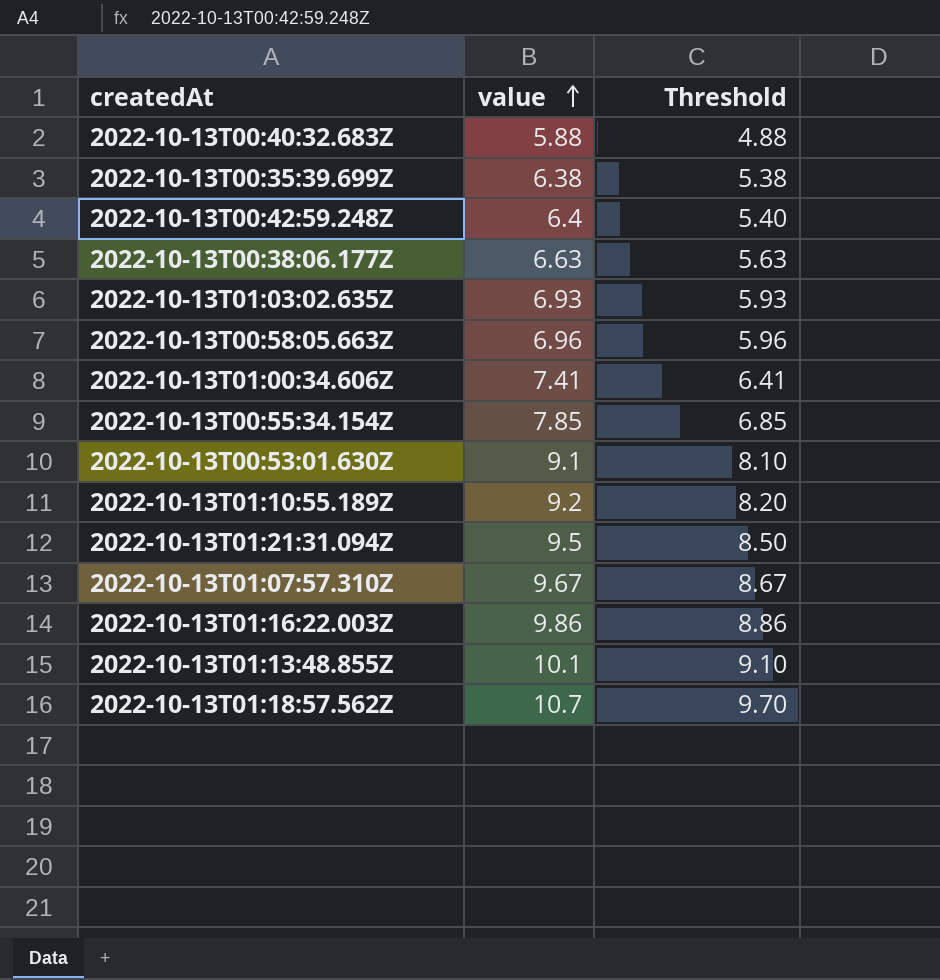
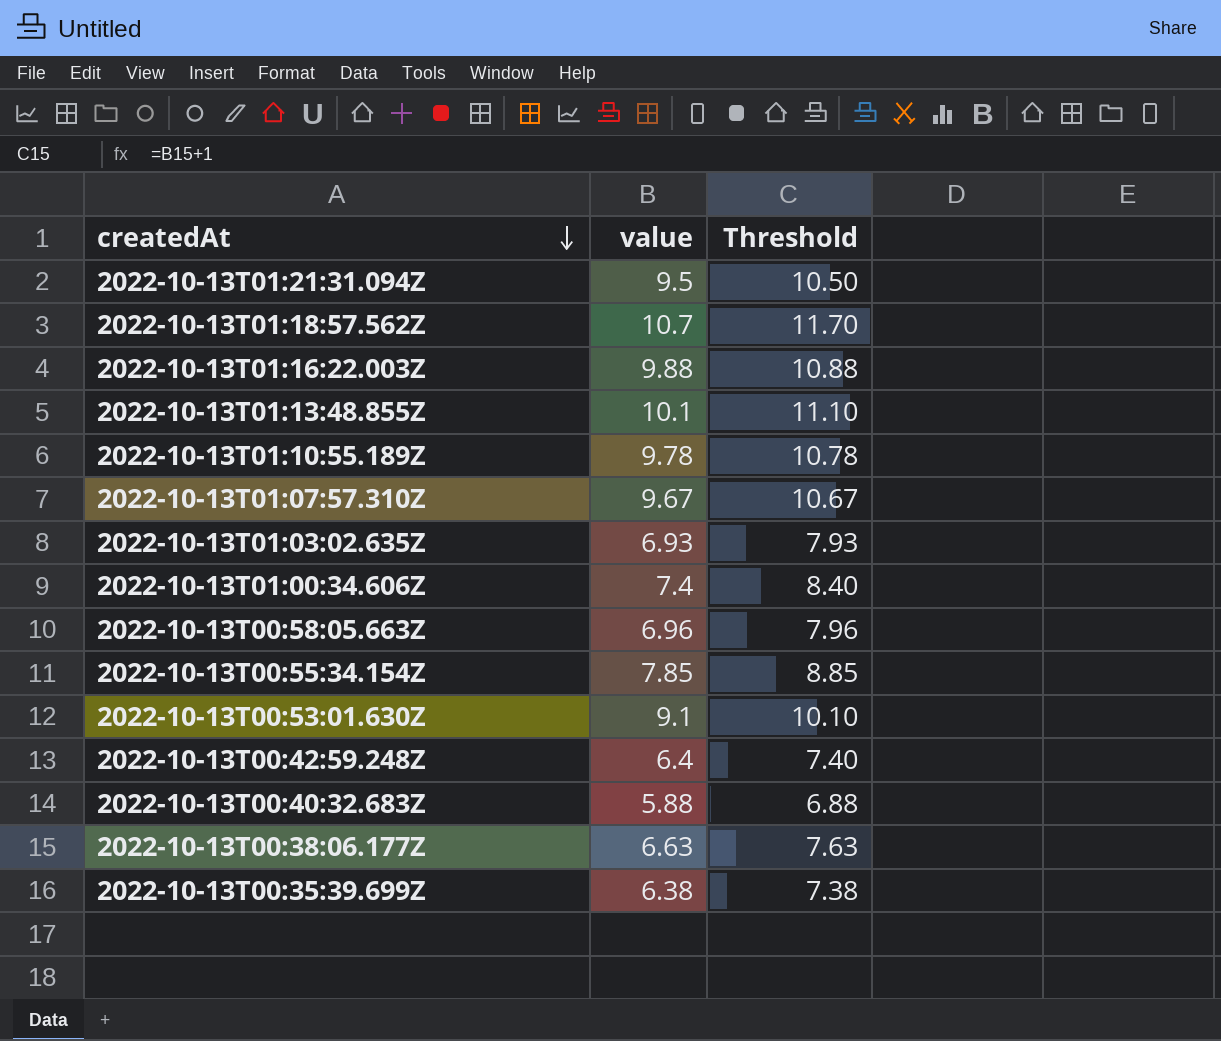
row order: value ascending -> createdAt descending
column Threshold | formula: [value] - 1 -> [value] + 1
2022-10-13T01:16:22.003Z | value: 9.86 -> 9.88
2022-10-13T01:10:55.189Z | value: 9.2 -> 9.78
2022-10-13T01:00:34.606Z | value: 7.41 -> 7.4

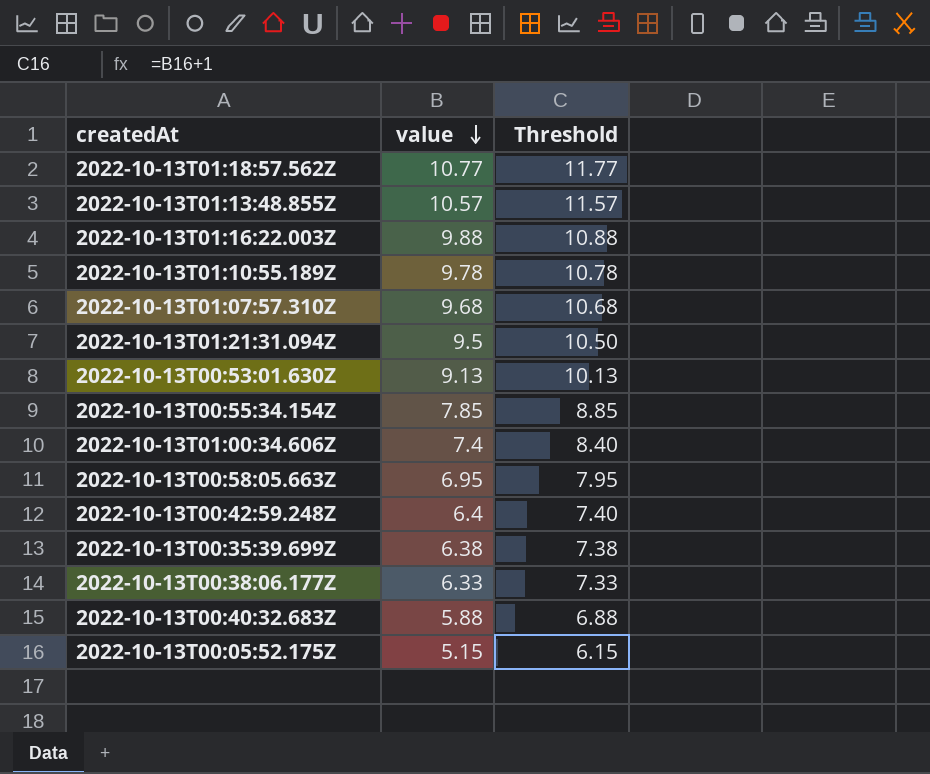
row order: createdAt descending -> value descending
row 2022-10-13T01:03:02.635Z: 6.93 | 7.93 -> none
2022-10-13T01:18:57.562Z | value: 10.7 -> 10.77
2022-10-13T01:18:57.562Z | Threshold: 11.70 -> 11.77
2022-10-13T01:13:48.855Z | value: 10.1 -> 10.57
2022-10-13T01:13:48.855Z | Threshold: 11.10 -> 11.57
2022-10-13T01:07:57.310Z | value: 9.67 -> 9.68
2022-10-13T01:07:57.310Z | Threshold: 10.67 -> 10.68
2022-10-13T00:53:01.630Z | value: 9.1 -> 9.13
2022-10-13T00:53:01.630Z | Threshold: 10.10 -> 10.13
2022-10-13T00:58:05.663Z | value: 6.96 -> 6.95
2022-10-13T00:58:05.663Z | Threshold: 7.96 -> 7.95
2022-10-13T00:38:06.177Z | value: 6.63 -> 6.33
2022-10-13T00:38:06.177Z | Threshold: 7.63 -> 7.33
row 2022-10-13T00:05:52.175Z: none -> 5.15 | 6.15

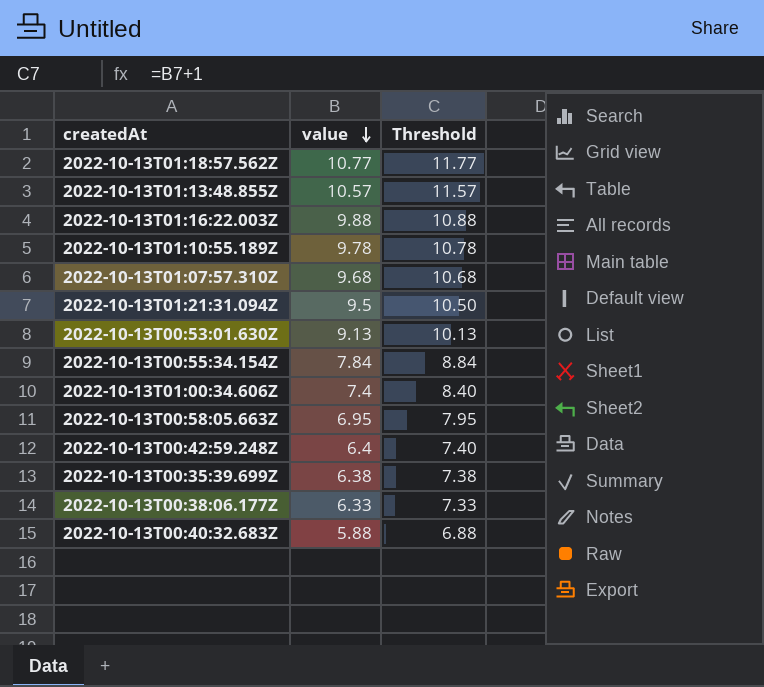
row 2022-10-13T00:05:52.175Z: 5.15 | 6.15 -> none
2022-10-13T00:55:34.154Z | value: 7.85 -> 7.84
2022-10-13T00:55:34.154Z | Threshold: 8.85 -> 8.84

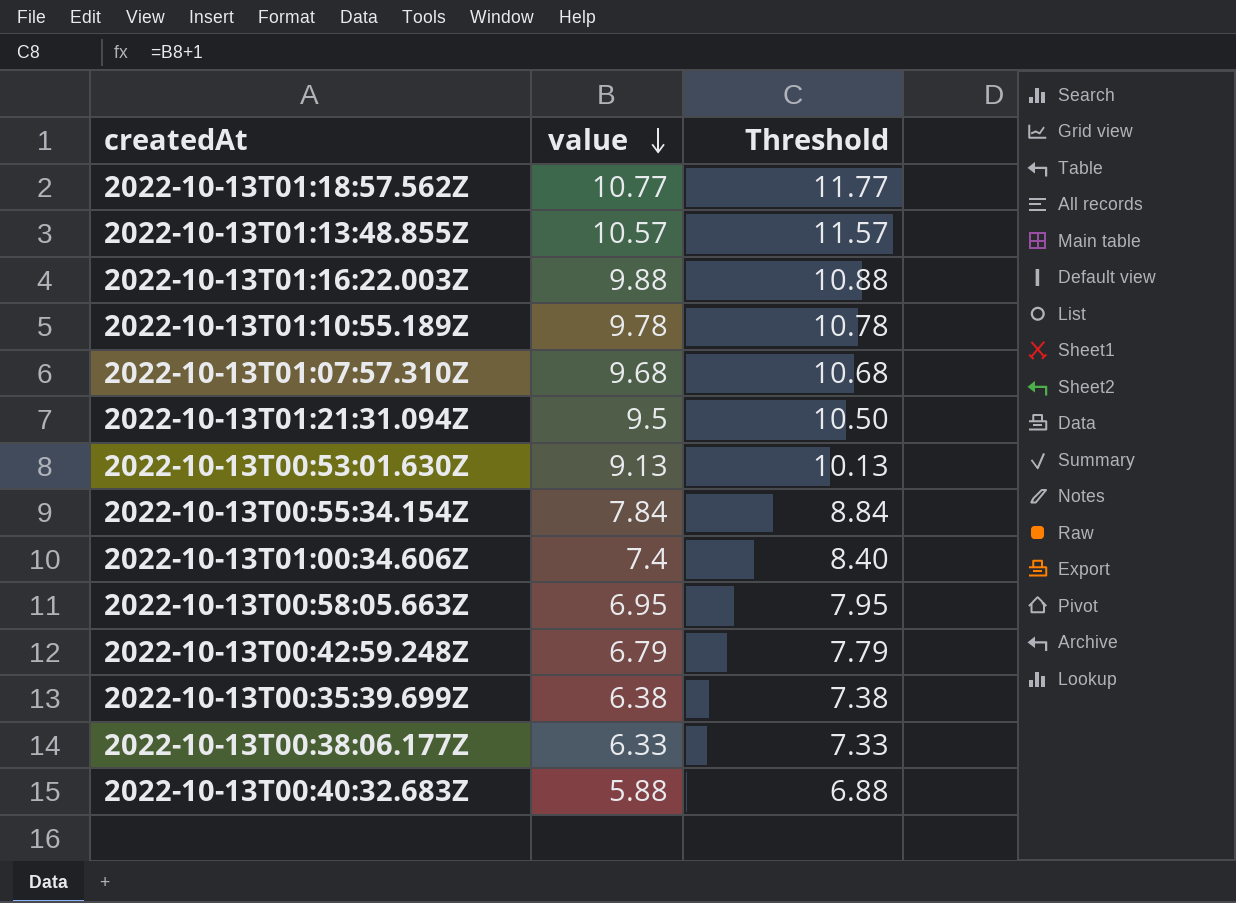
2022-10-13T00:42:59.248Z | value: 6.4 -> 6.79
2022-10-13T00:42:59.248Z | Threshold: 7.40 -> 7.79

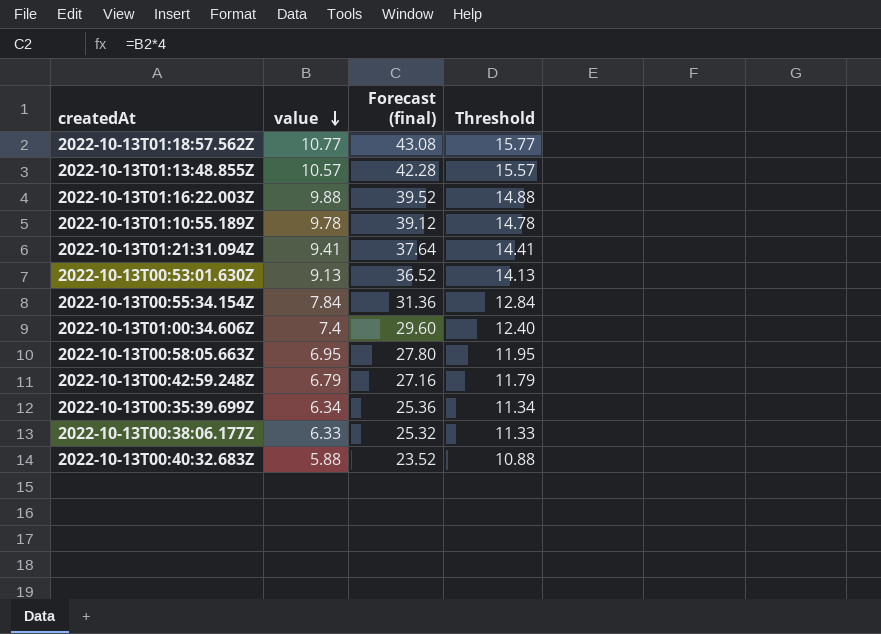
column Forecast (final) | formula: none -> [value] * 4
column Threshold | formula: [value] + 1 -> [value] + 5
row 2022-10-13T01:07:57.310Z: 9.68 | 10.68 -> none
2022-10-13T01:21:31.094Z | value: 9.5 -> 9.41
2022-10-13T00:35:39.699Z | value: 6.38 -> 6.34

